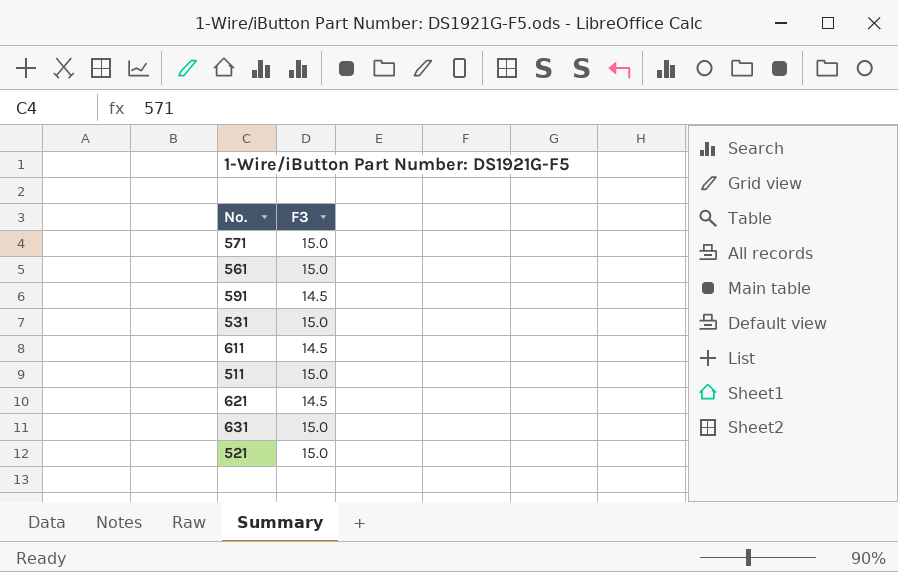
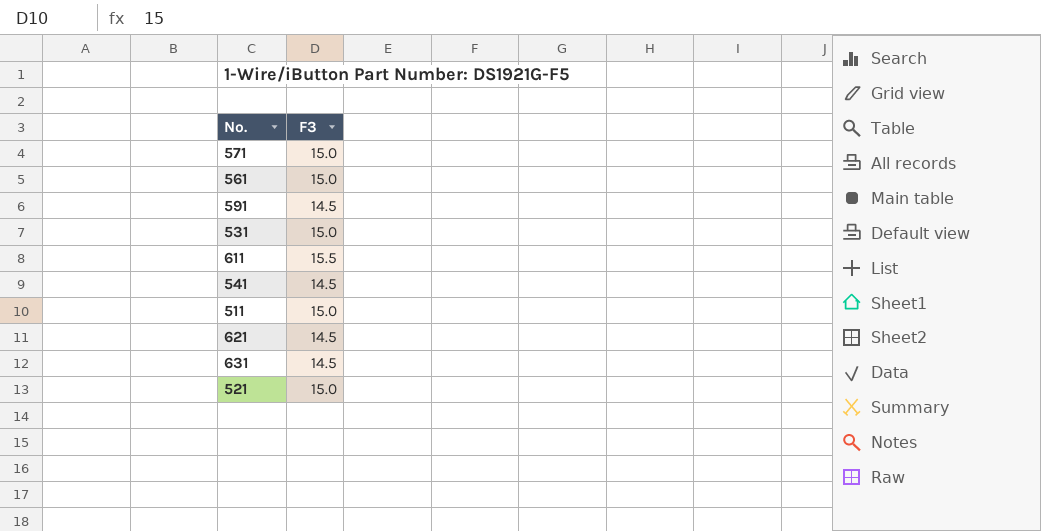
611 | F3: 14.5 -> 15.5
row 541: none -> 14.5
631 | F3: 15.0 -> 14.5

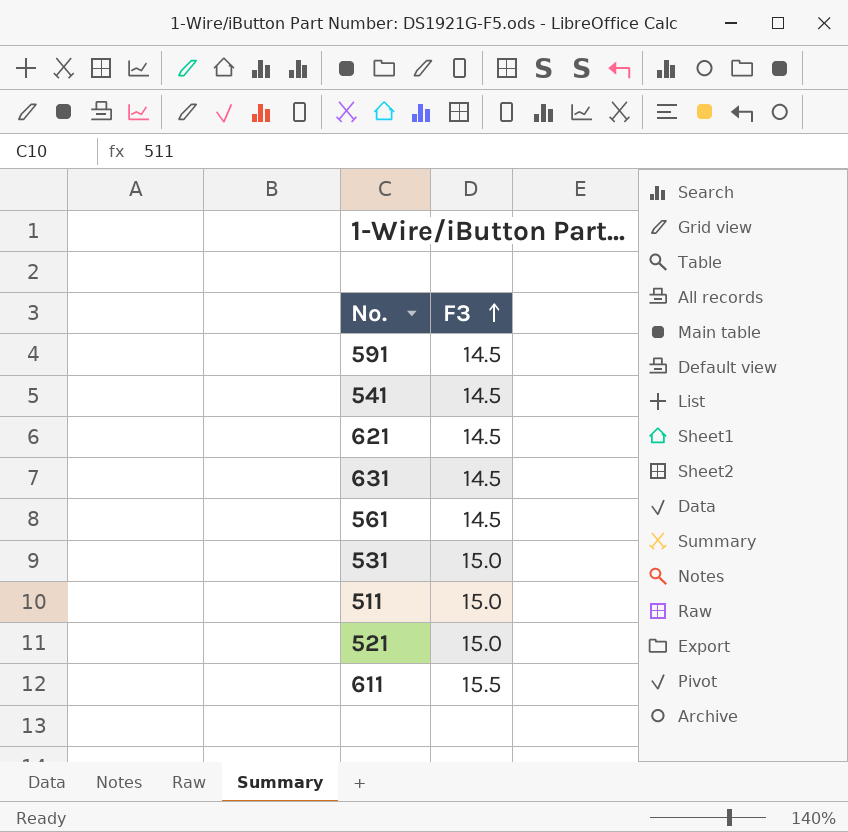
row order: none -> F3 ascending
row 571: 15.0 -> none
561 | F3: 15.0 -> 14.5

